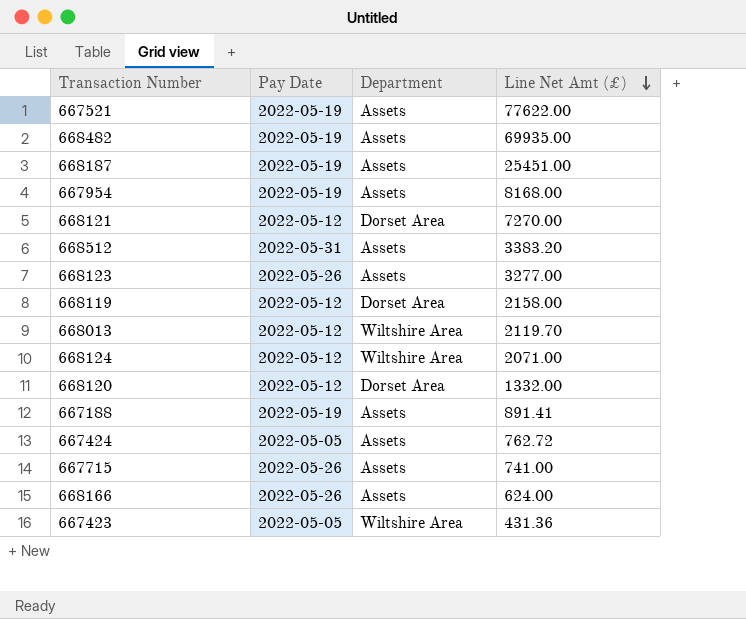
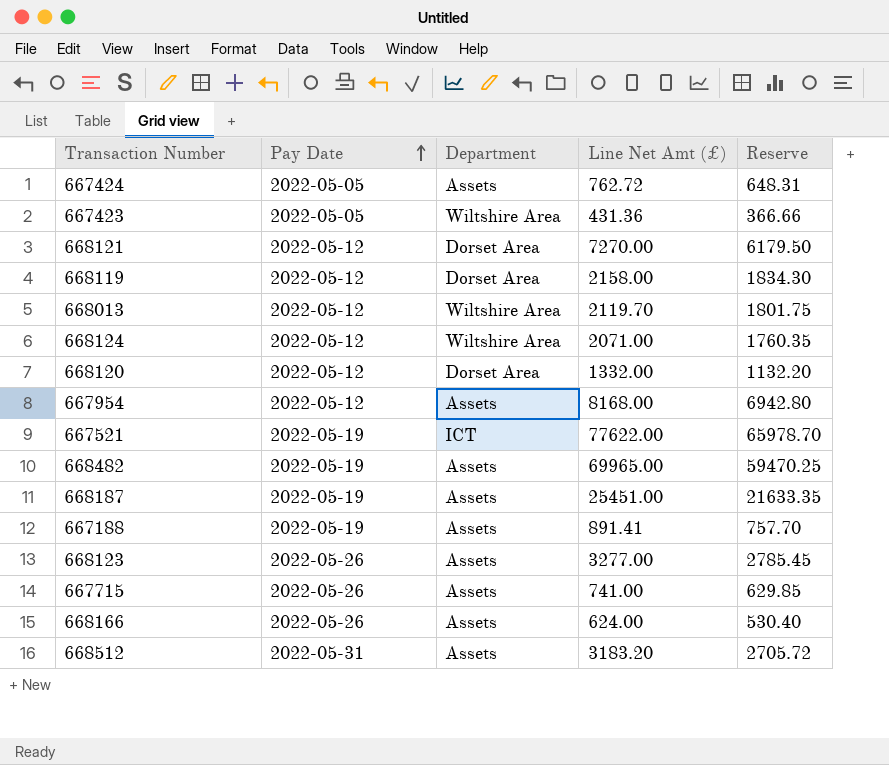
row order: Line Net Amt (£) descending -> Pay Date ascending
column Reserve | formula: none -> [Line Net Amt (£)] * 0.85
667954 | Pay Date: 2022-05-19 -> 2022-05-12
667521 | Department: Assets -> ICT
668482 | Line Net Amt (£): 69935.00 -> 69965.00
668512 | Line Net Amt (£): 3383.20 -> 3183.20

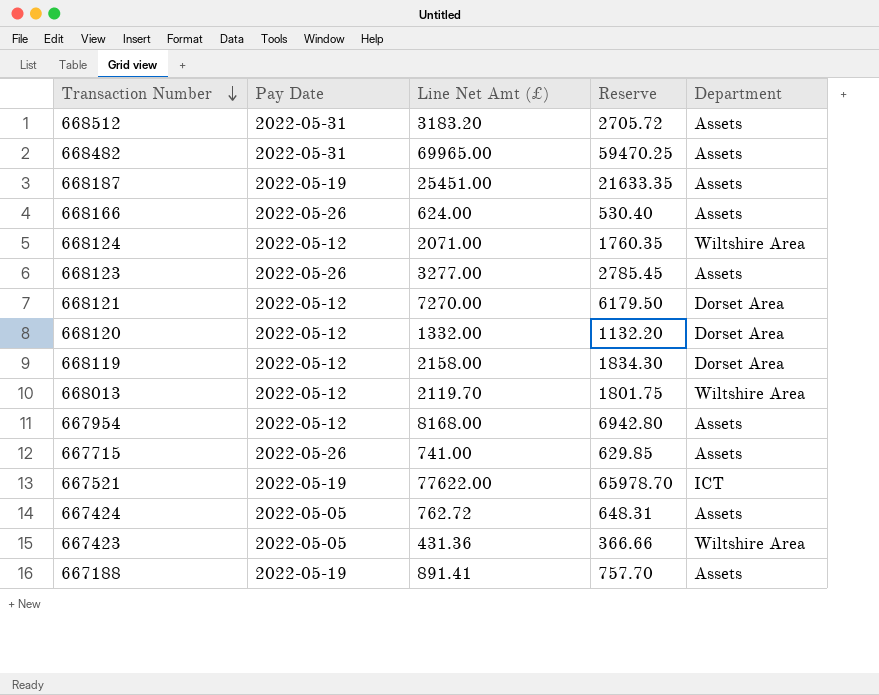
row order: Pay Date ascending -> Transaction Number descending
column Department | position: 3 -> 5
668482 | Pay Date: 2022-05-19 -> 2022-05-31

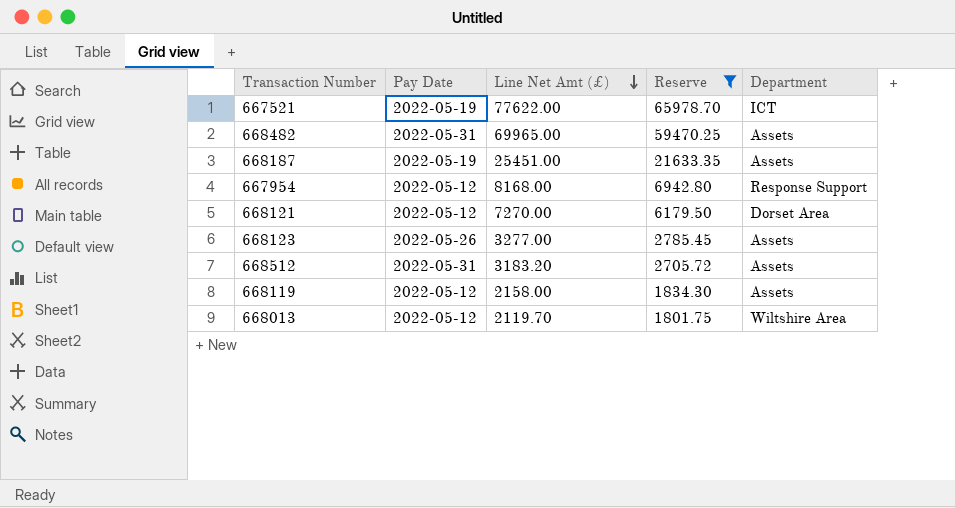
filter: none -> Reserve >= 1801.75
row order: Transaction Number descending -> Line Net Amt (£) descending
667954 | Department: Assets -> Response Support
668119 | Department: Dorset Area -> Assets

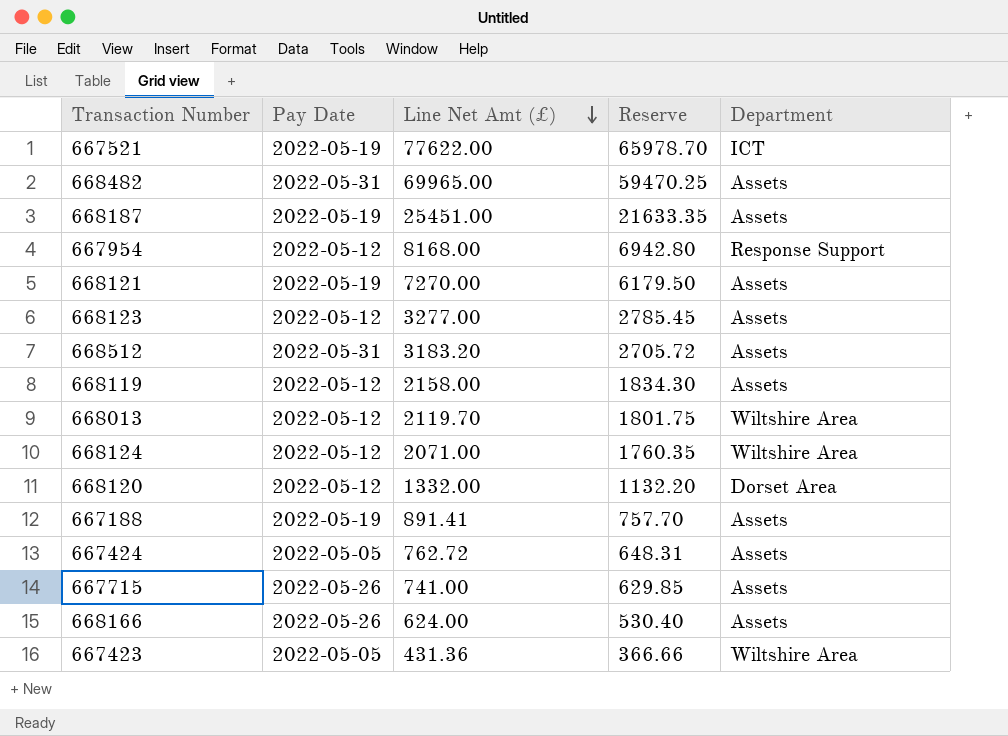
filter: Reserve >= 1801.75 -> none
668121 | Pay Date: 2022-05-12 -> 2022-05-19
668121 | Department: Dorset Area -> Assets
668123 | Pay Date: 2022-05-26 -> 2022-05-12

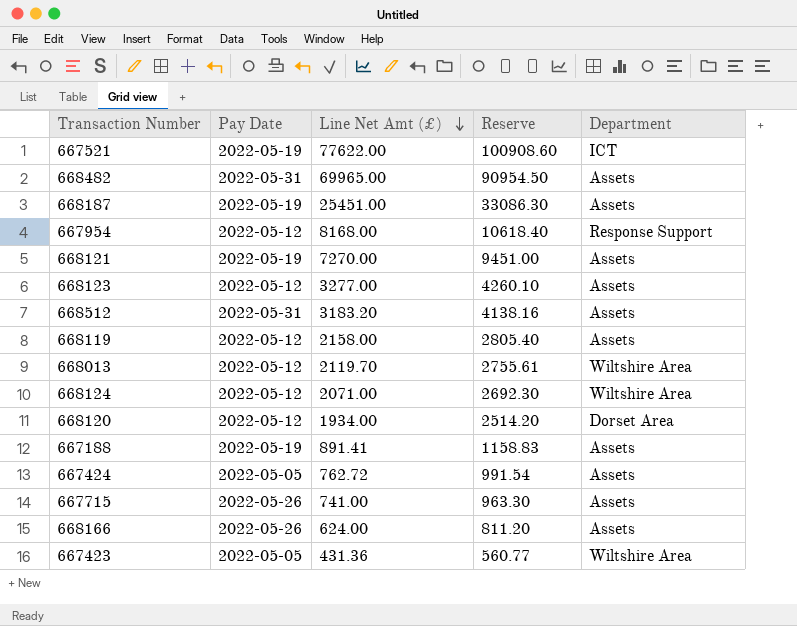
column Reserve | formula: [Line Net Amt (£)] * 0.85 -> [Line Net Amt (£)] * 1.3
668120 | Line Net Amt (£): 1332.00 -> 1934.00

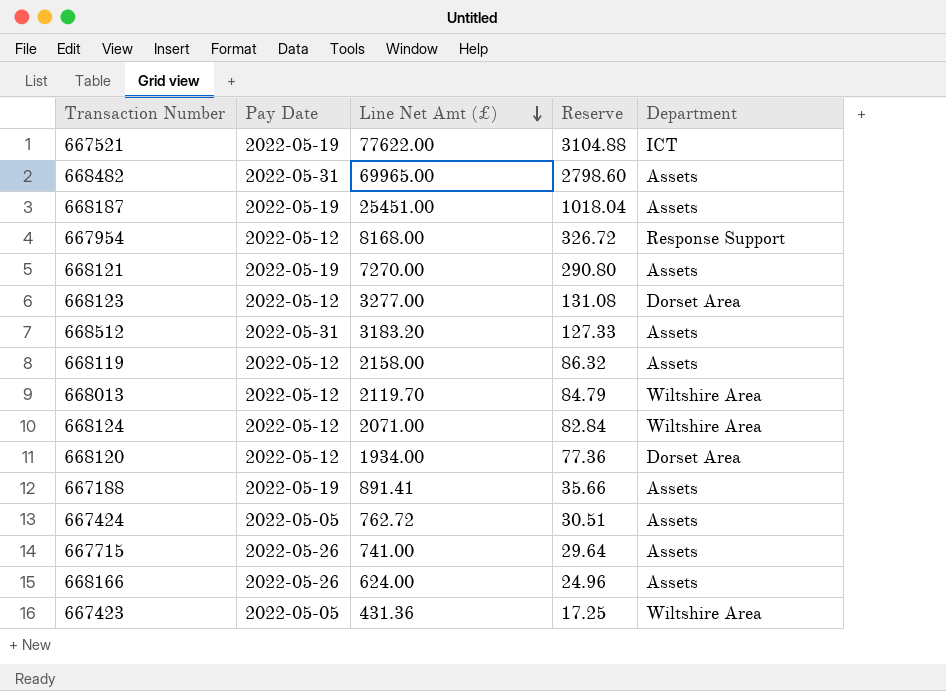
column Reserve | formula: [Line Net Amt (£)] * 1.3 -> [Line Net Amt (£)] * 0.04
668123 | Department: Assets -> Dorset Area

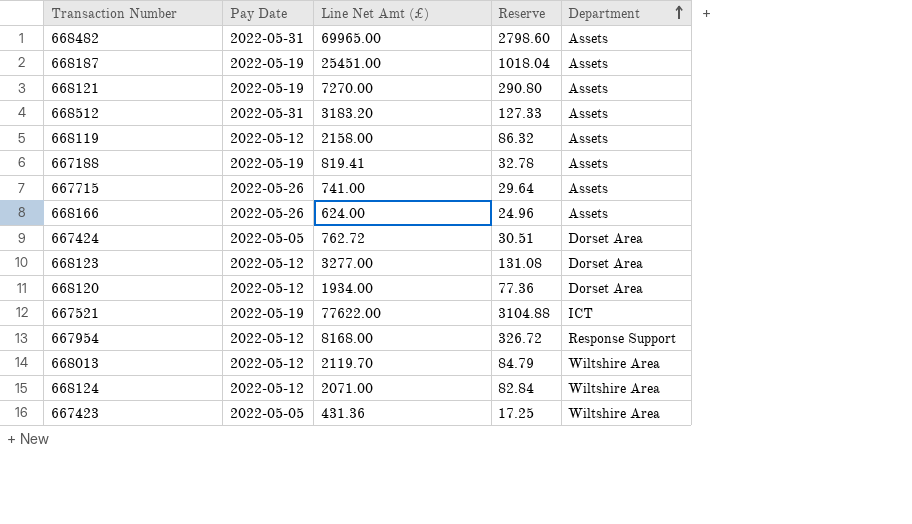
row order: Line Net Amt (£) descending -> Department ascending
667188 | Line Net Amt (£): 891.41 -> 819.41
667188 | Reserve: 35.66 -> 32.78
667424 | Department: Assets -> Dorset Area

